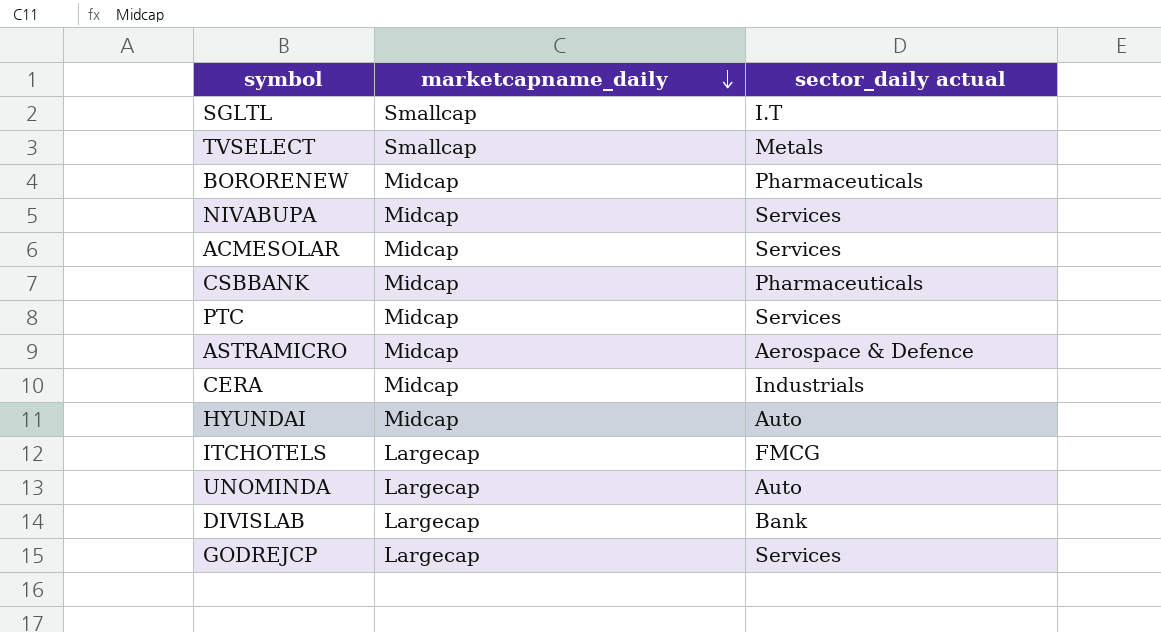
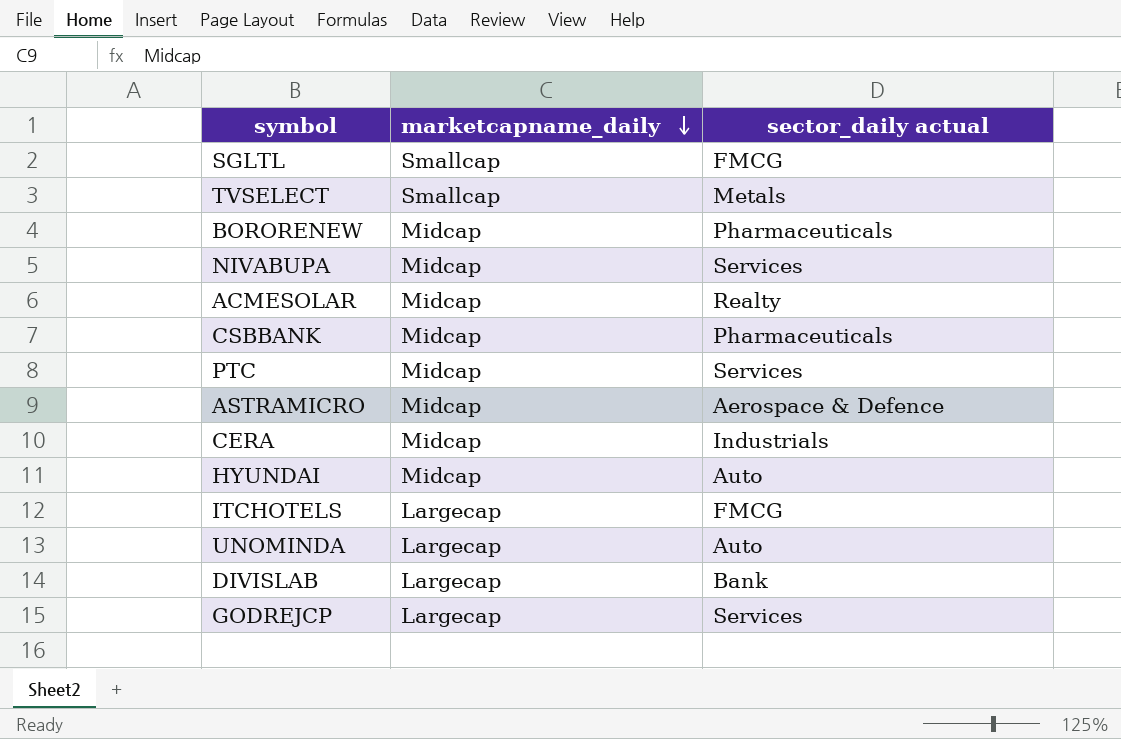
SGLTL | sector_daily actual: I.T -> FMCG
ACMESOLAR | sector_daily actual: Services -> Realty

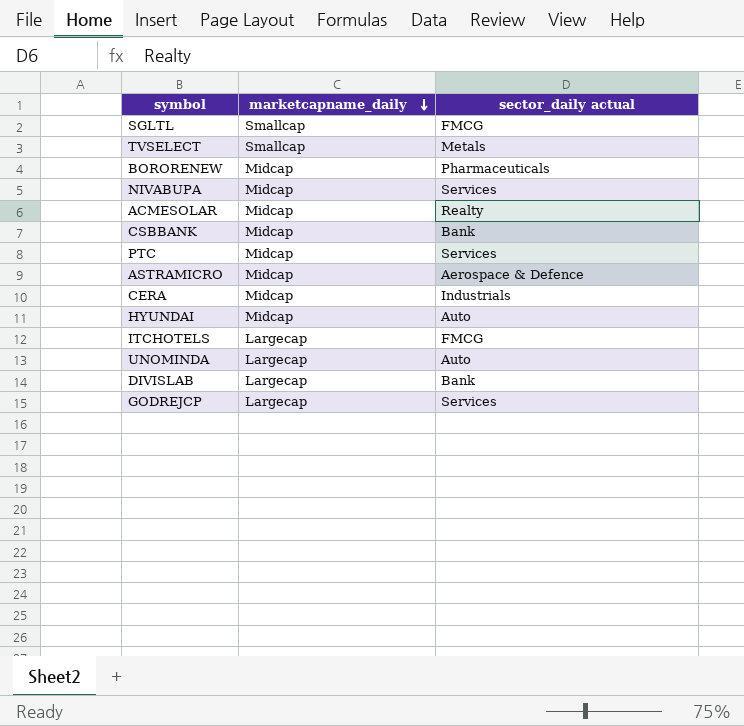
CSBBANK | sector_daily actual: Pharmaceuticals -> Bank

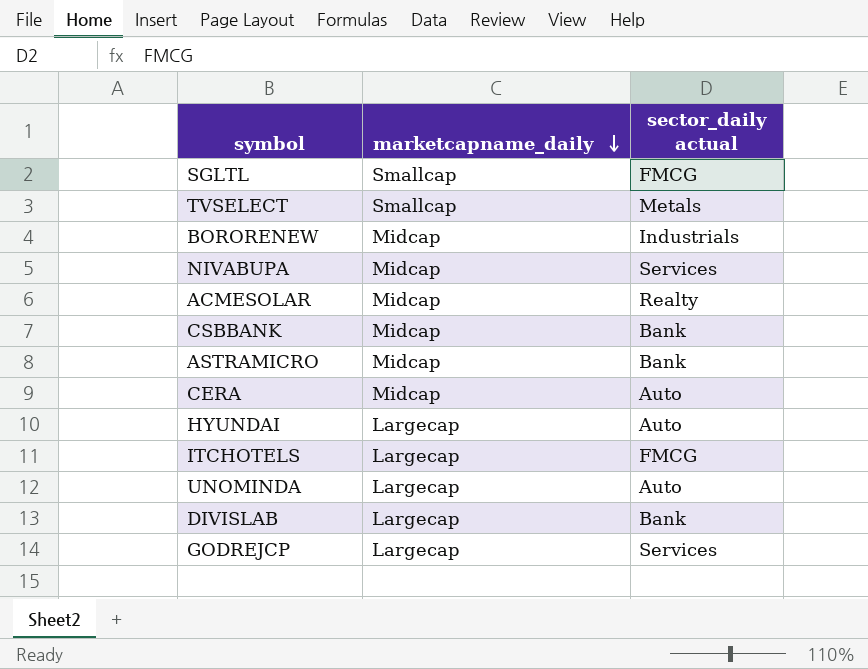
row PTC: Midcap | Services -> none
BORORENEW | sector_daily actual: Pharmaceuticals -> Industrials
ASTRAMICRO | sector_daily actual: Aerospace & Defence -> Bank
CERA | sector_daily actual: Industrials -> Auto
HYUNDAI | marketcapname_daily: Midcap -> Largecap

